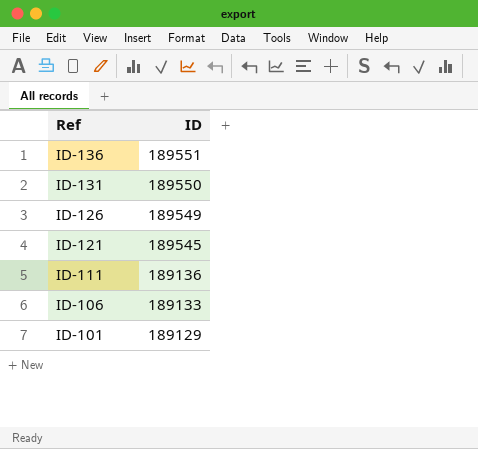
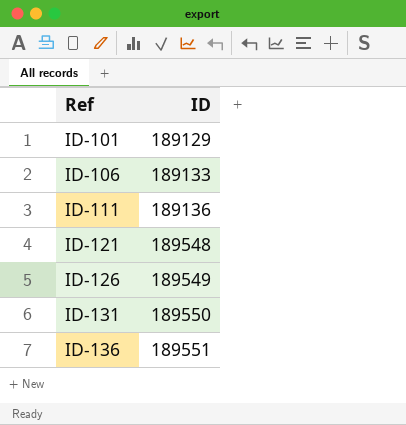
row order: Ref descending -> Ref ascending
ID-121 | ID: 189545 -> 189548

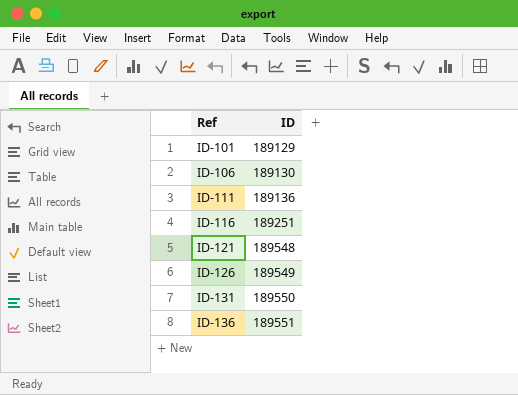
ID-106 | ID: 189133 -> 189130
row ID-116: none -> 189251

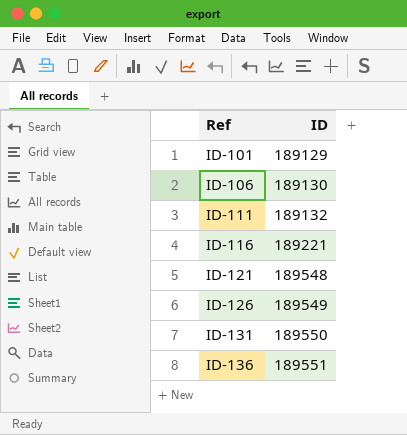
ID-111 | ID: 189136 -> 189132
ID-116 | ID: 189251 -> 189221

